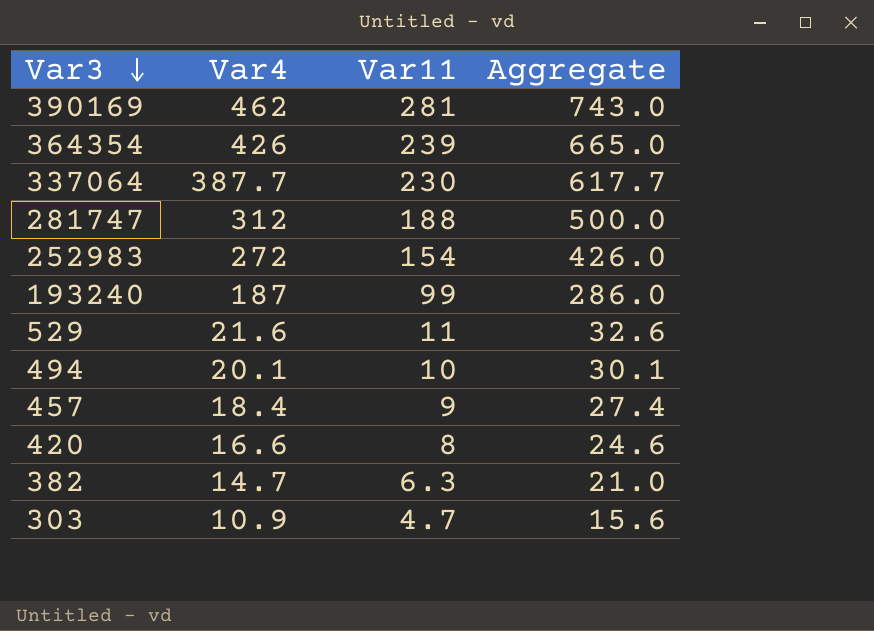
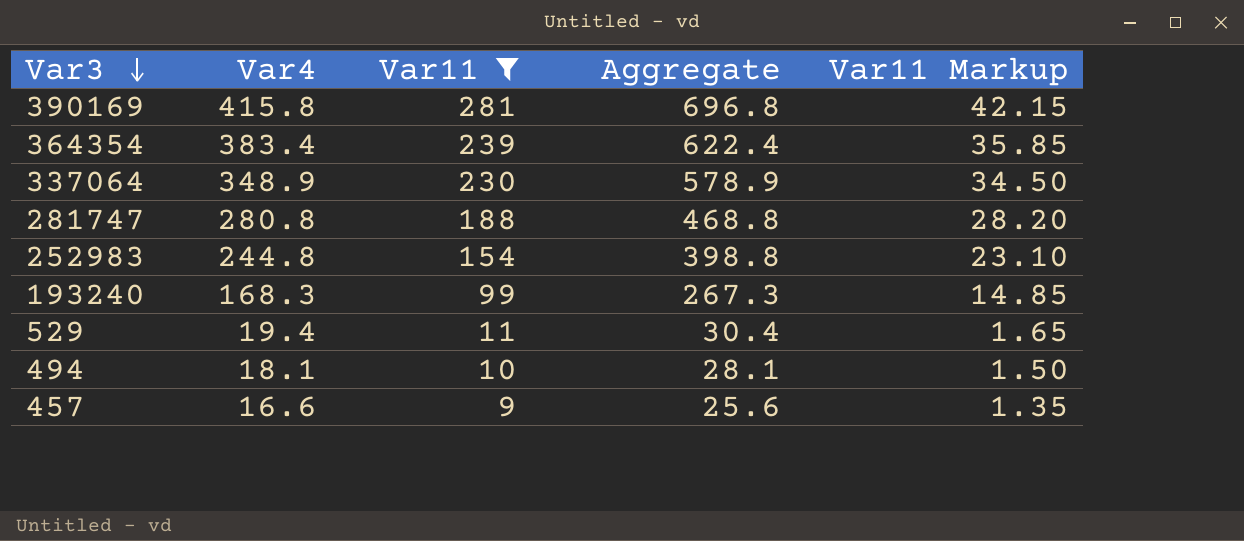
filter: none -> Var11 >= 9
column Var11 Markup | formula: none -> [Var11] * 0.15
390169 | Var4: 462 -> 415.8
390169 | Aggregate: 743.0 -> 696.8
364354 | Var4: 426 -> 383.4
364354 | Aggregate: 665.0 -> 622.4
337064 | Var4: 387.7 -> 348.9
337064 | Aggregate: 617.7 -> 578.9
281747 | Var4: 312 -> 280.8
281747 | Aggregate: 500.0 -> 468.8
252983 | Var4: 272 -> 244.8
252983 | Aggregate: 426.0 -> 398.8
193240 | Var4: 187 -> 168.3
193240 | Aggregate: 286.0 -> 267.3
529 | Var4: 21.6 -> 19.4
529 | Aggregate: 32.6 -> 30.4
494 | Var4: 20.1 -> 18.1
494 | Aggregate: 30.1 -> 28.1
457 | Var4: 18.4 -> 16.6
457 | Aggregate: 27.4 -> 25.6

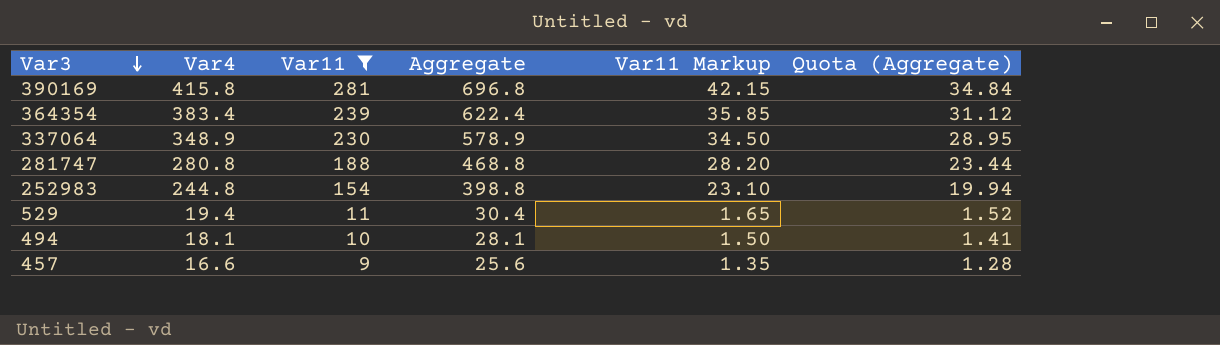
column Quota (Aggregate) | formula: none -> [Aggregate] * 0.05
row 193240: 168.3 | 99 | 267.3 | 14.85 -> none

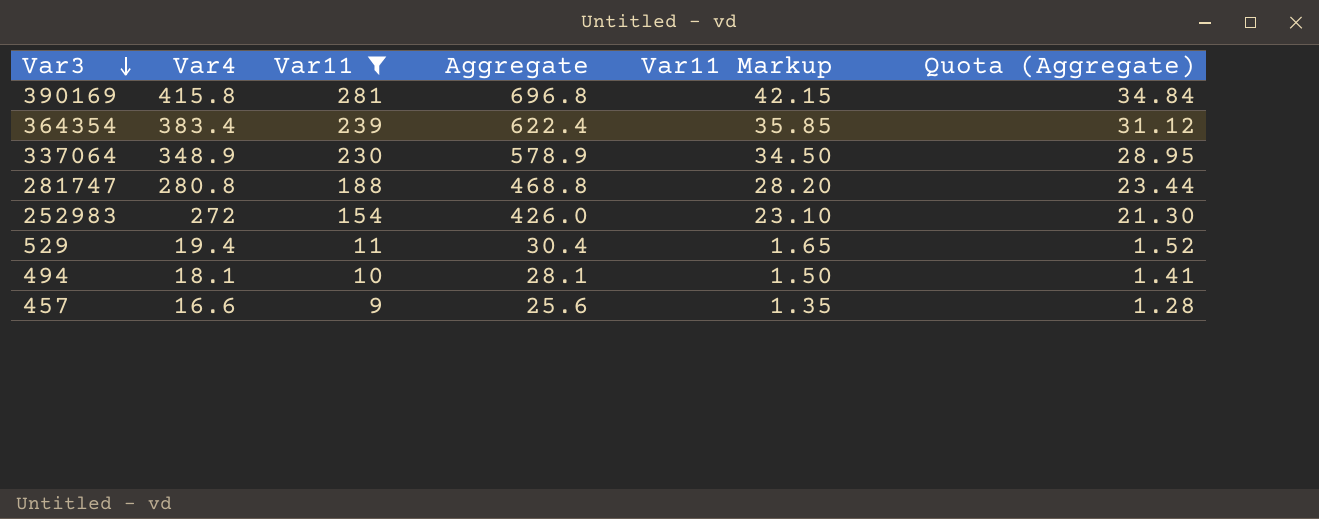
252983 | Var4: 244.8 -> 272
252983 | Aggregate: 398.8 -> 426.0
252983 | Quota (Aggregate): 19.94 -> 21.30

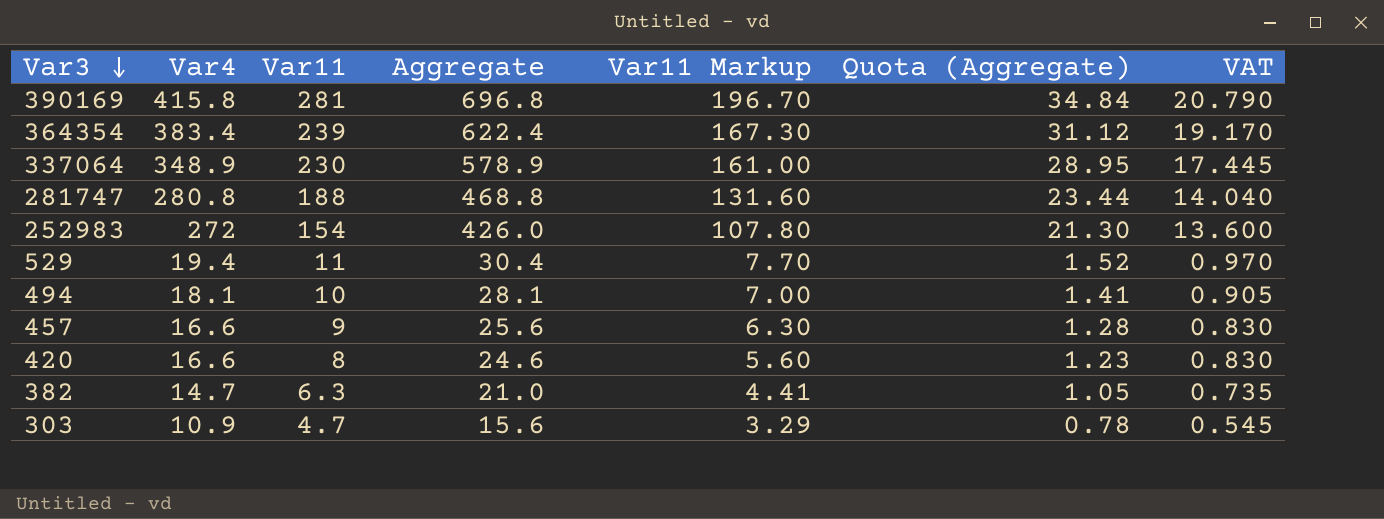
filter: Var11 >= 9 -> none
column Var11 Markup | formula: [Var11] * 0.15 -> [Var11] * 0.7
column VAT | formula: none -> [Var4] * 0.05

